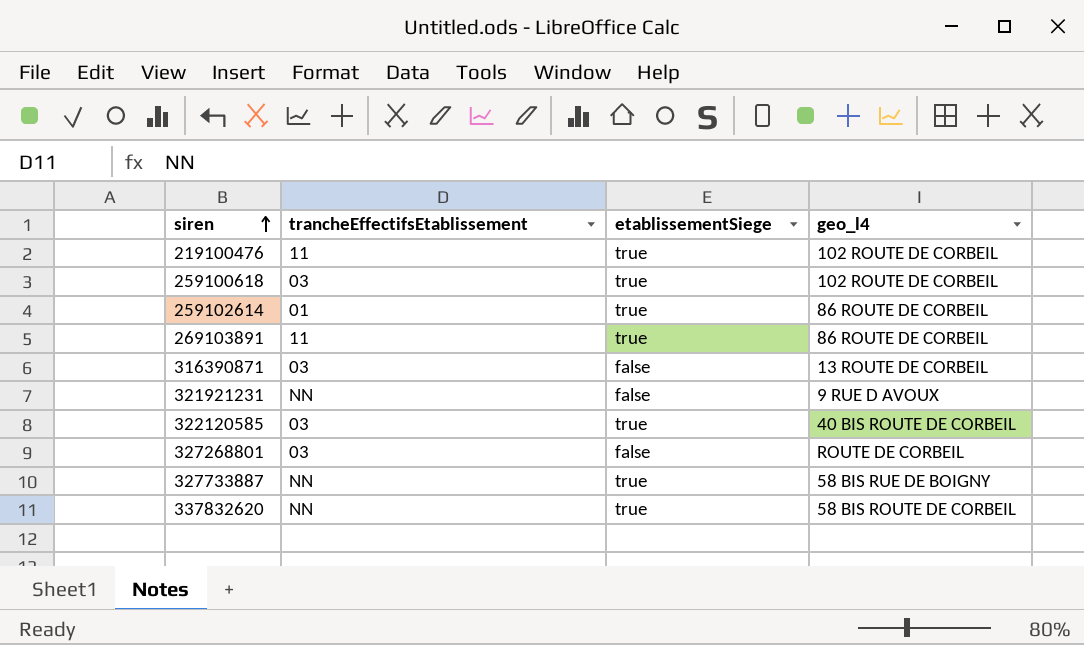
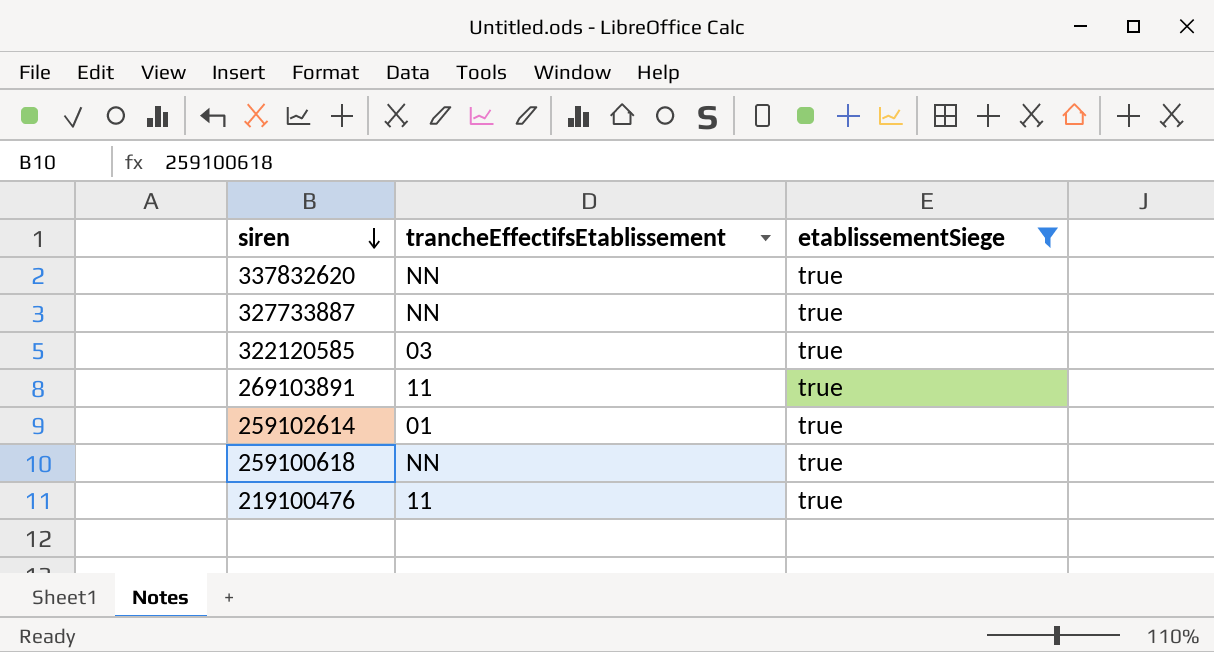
filter: none -> etablissementSiege = true
row order: siren ascending -> siren descending
column geo_l4 | position: 4 -> none
259100618 | trancheEffectifsEtablissement: 03 -> NN

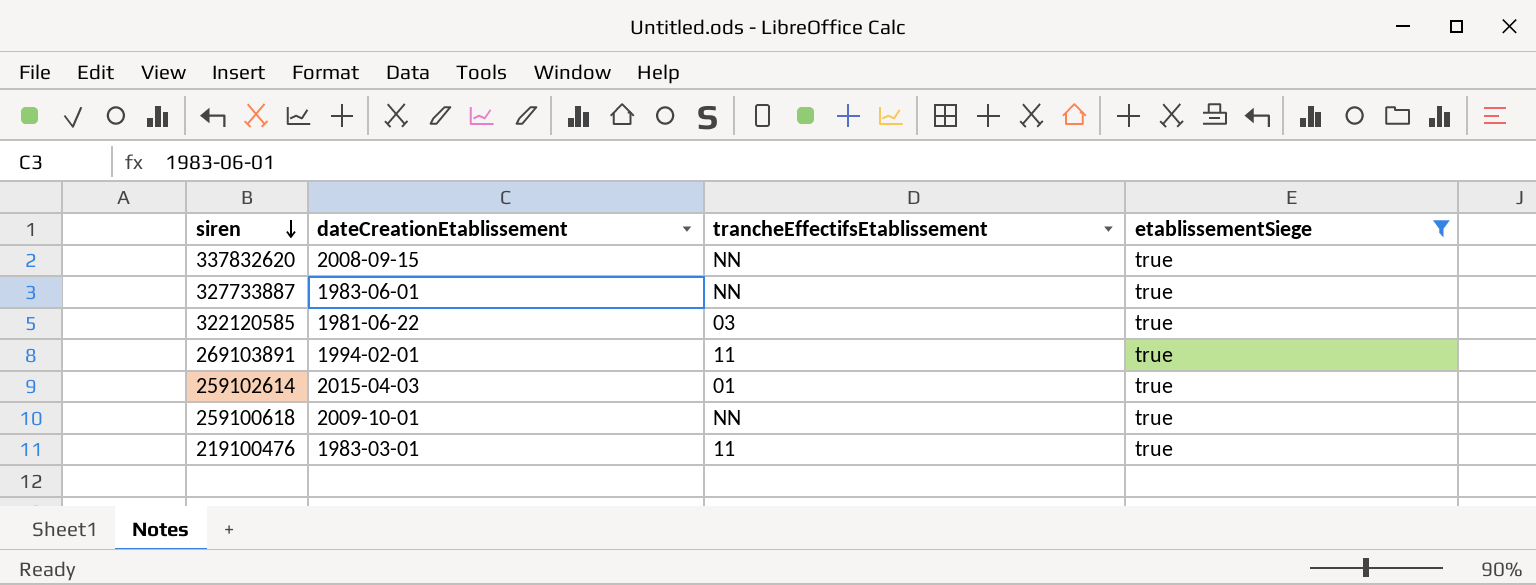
column dateCreationEtablissement | position: none -> 2

